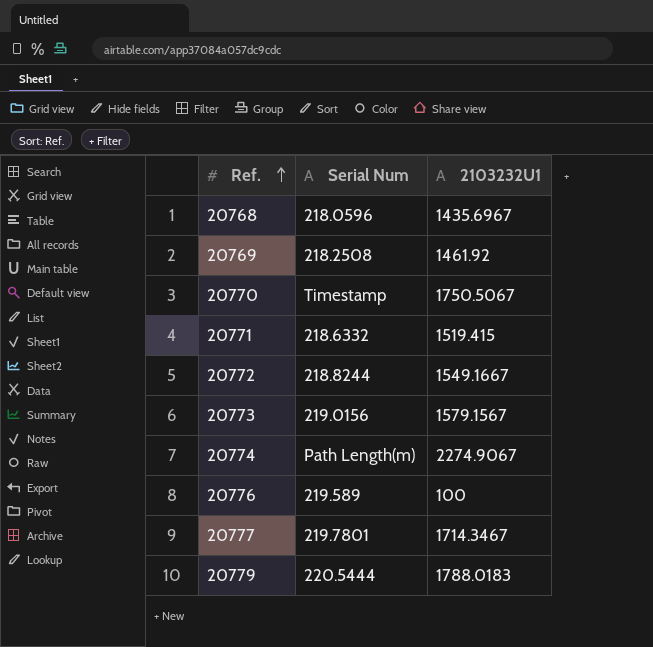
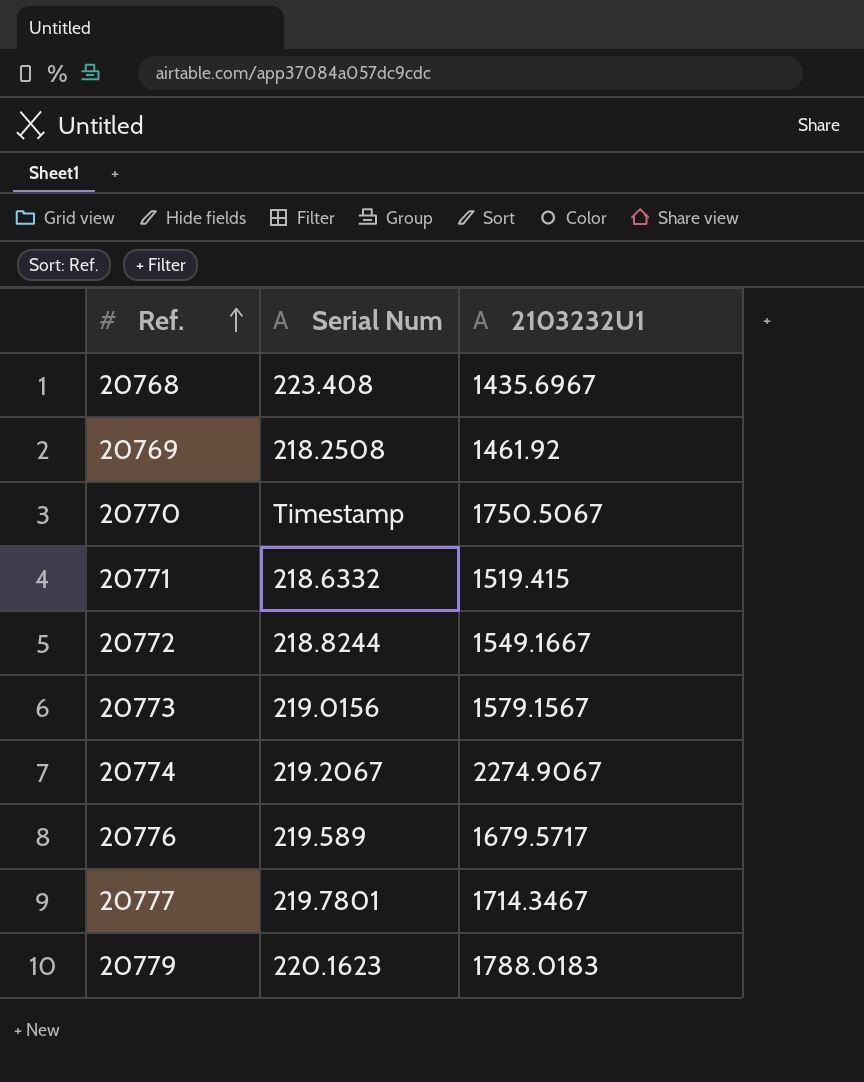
20768 | Serial Num: 218.0596 -> 223.408
20774 | Serial Num: Path Length(m) -> 219.2067
20776 | 2103232U1: 100 -> 1679.5717
20779 | Serial Num: 220.5444 -> 220.1623

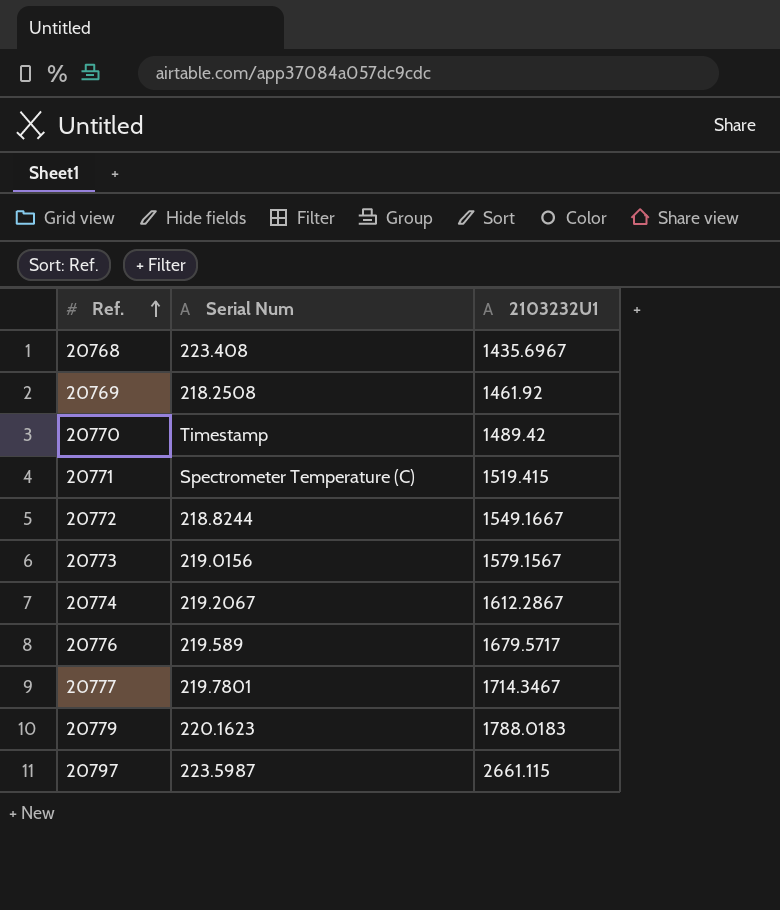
20770 | 2103232U1: 1750.5067 -> 1489.42
20771 | Serial Num: 218.6332 -> Spectrometer Temperature (C)
20774 | 2103232U1: 2274.9067 -> 1612.2867
row 20797: none -> 223.5987 | 2661.115

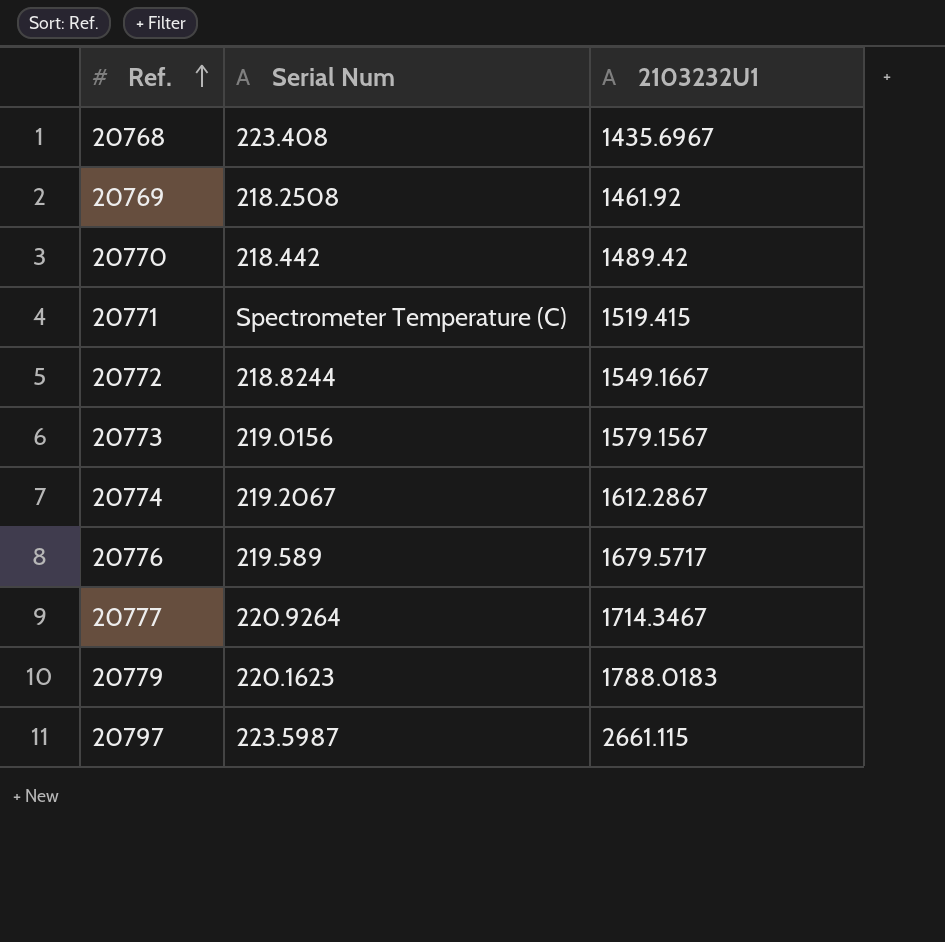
20770 | Serial Num: Timestamp -> 218.442
20777 | Serial Num: 219.7801 -> 220.9264

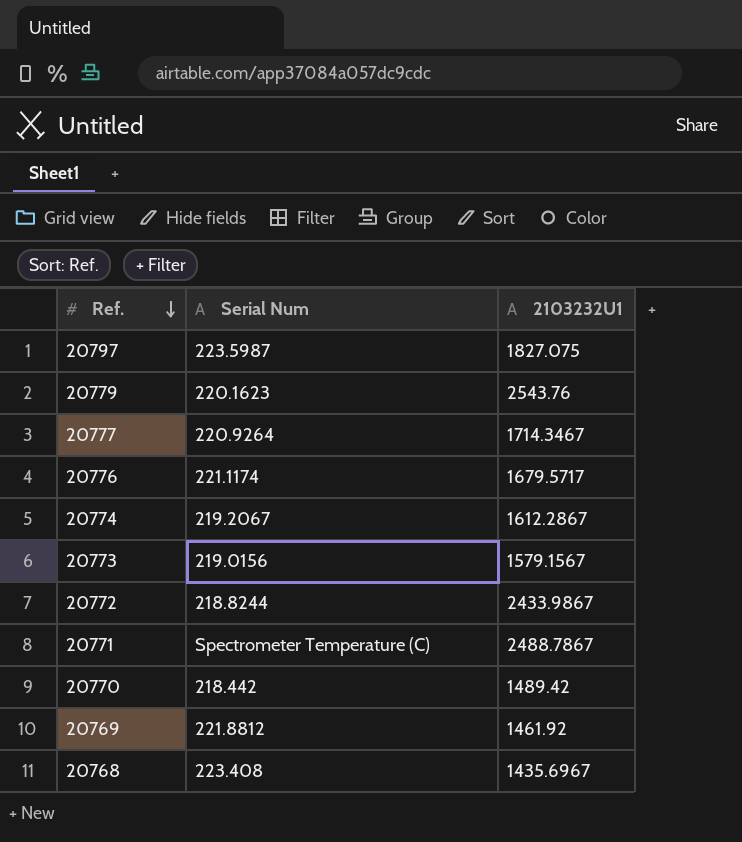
row order: Ref. ascending -> Ref. descending
20797 | 2103232U1: 2661.115 -> 1827.075
20779 | 2103232U1: 1788.0183 -> 2543.76
20776 | Serial Num: 219.589 -> 221.1174
20772 | 2103232U1: 1549.1667 -> 2433.9867
20771 | 2103232U1: 1519.415 -> 2488.7867
20769 | Serial Num: 218.2508 -> 221.8812

